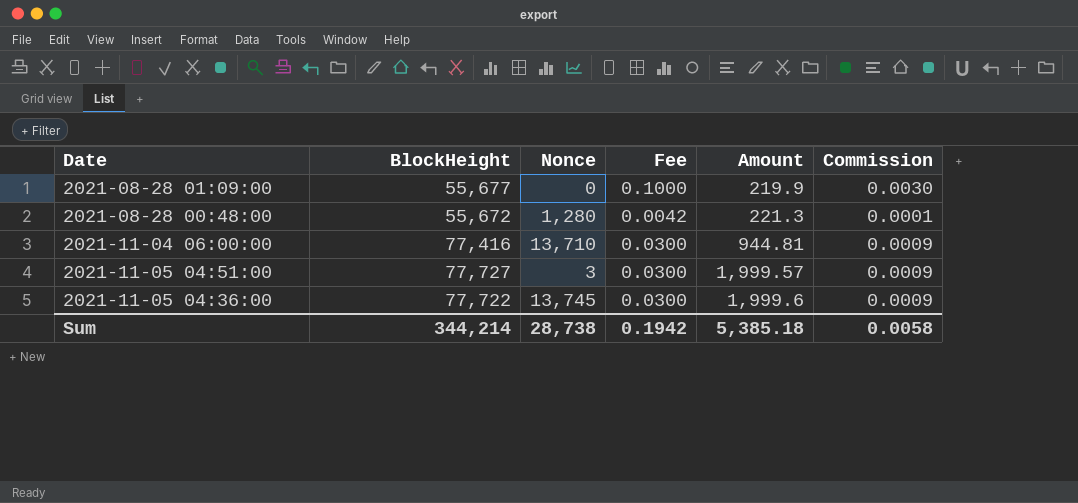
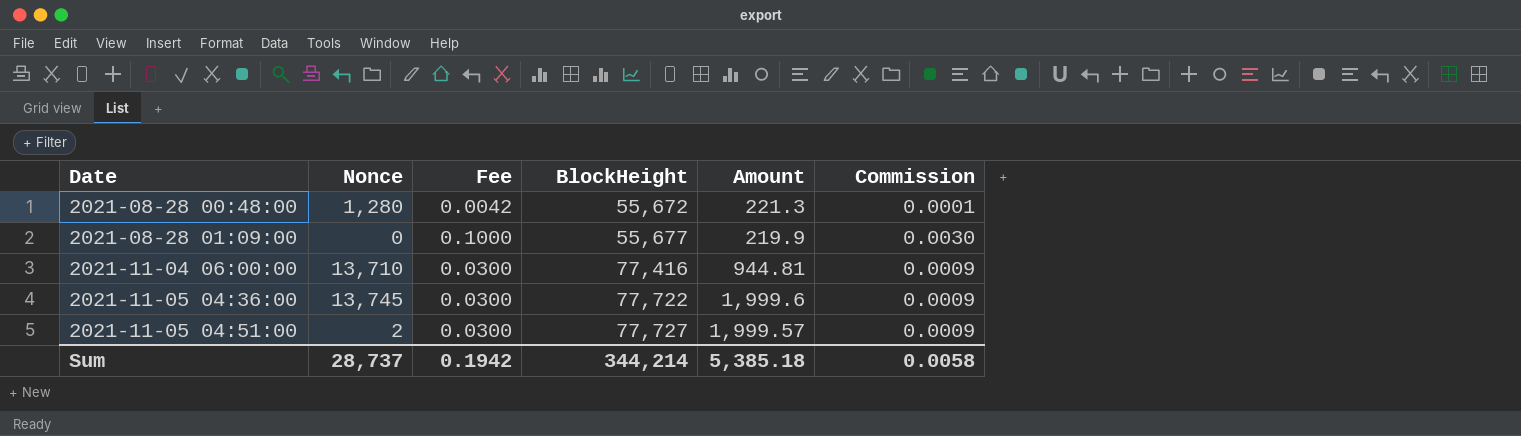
row order: Amount ascending -> Date ascending
column BlockHeight | position: 2 -> 4
2021-11-05 04:51:00 | Nonce: 3 -> 2
Sum | Nonce: 28,738 -> 28,737

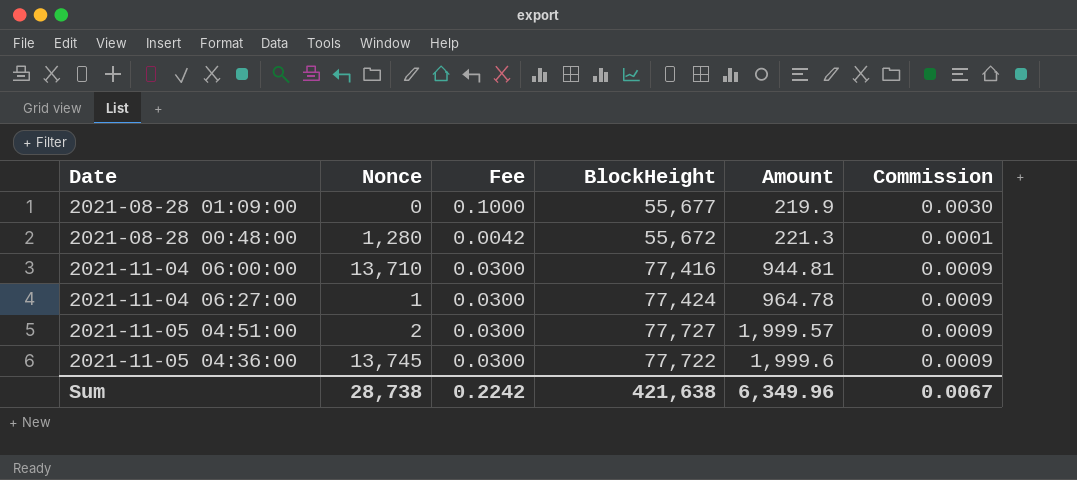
row order: Date ascending -> Amount ascending
row 2021-11-04 06:27:00: none -> 1 | 0.0300 | 77,424 | 964.78 | 0.0009
Sum | Nonce: 28,737 -> 28,738
Sum | Fee: 0.1942 -> 0.2242
Sum | BlockHeight: 344,214 -> 421,638
Sum | Amount: 5,385.18 -> 6,349.96
Sum | Commission: 0.0058 -> 0.0067

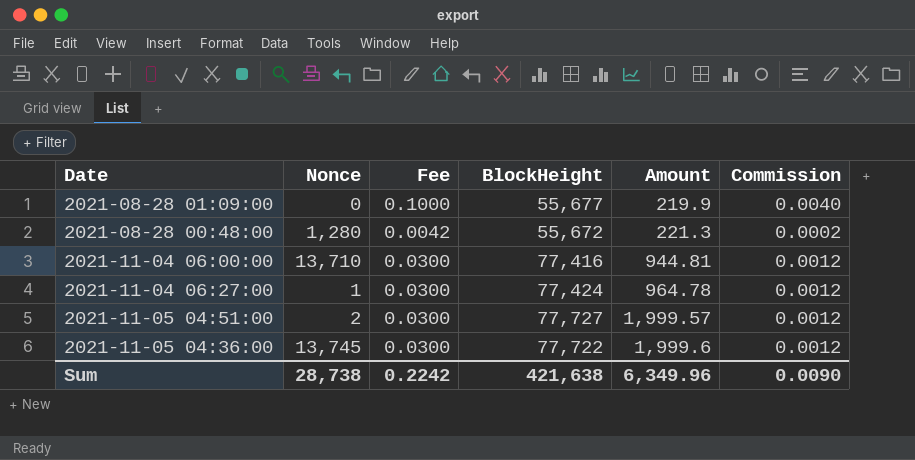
column Commission | formula: [Fee] * 0.03 -> [Fee] * 0.04
Sum | Commission: 0.0067 -> 0.0090

